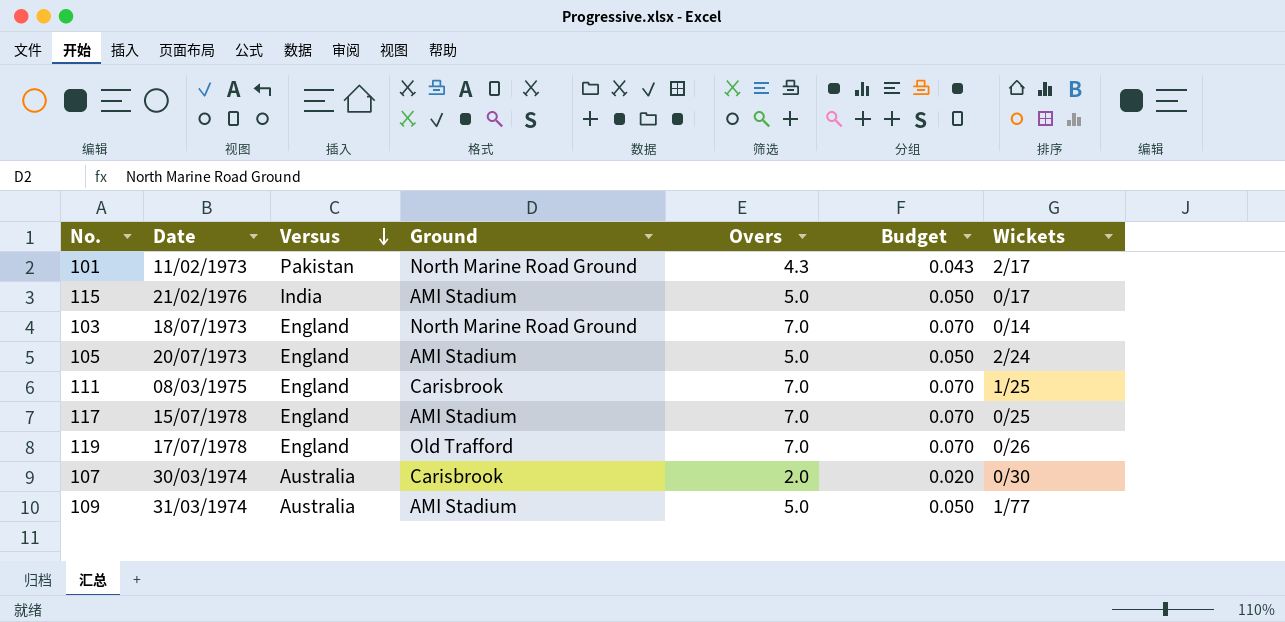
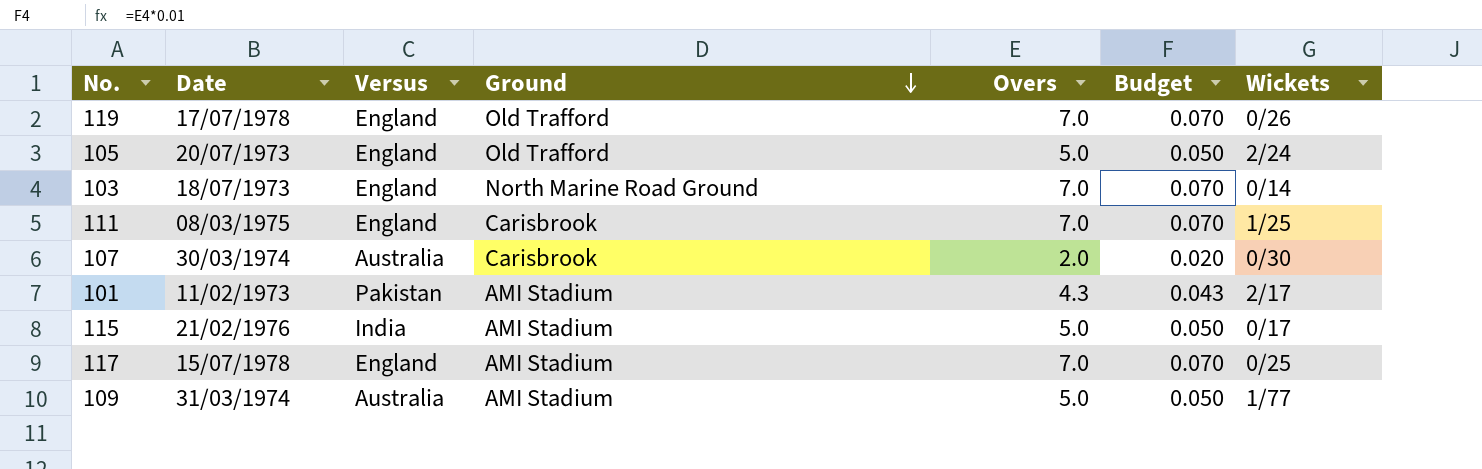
row order: Versus descending -> Ground descending
105 | Ground: AMI Stadium -> Old Trafford
101 | Ground: North Marine Road Ground -> AMI Stadium

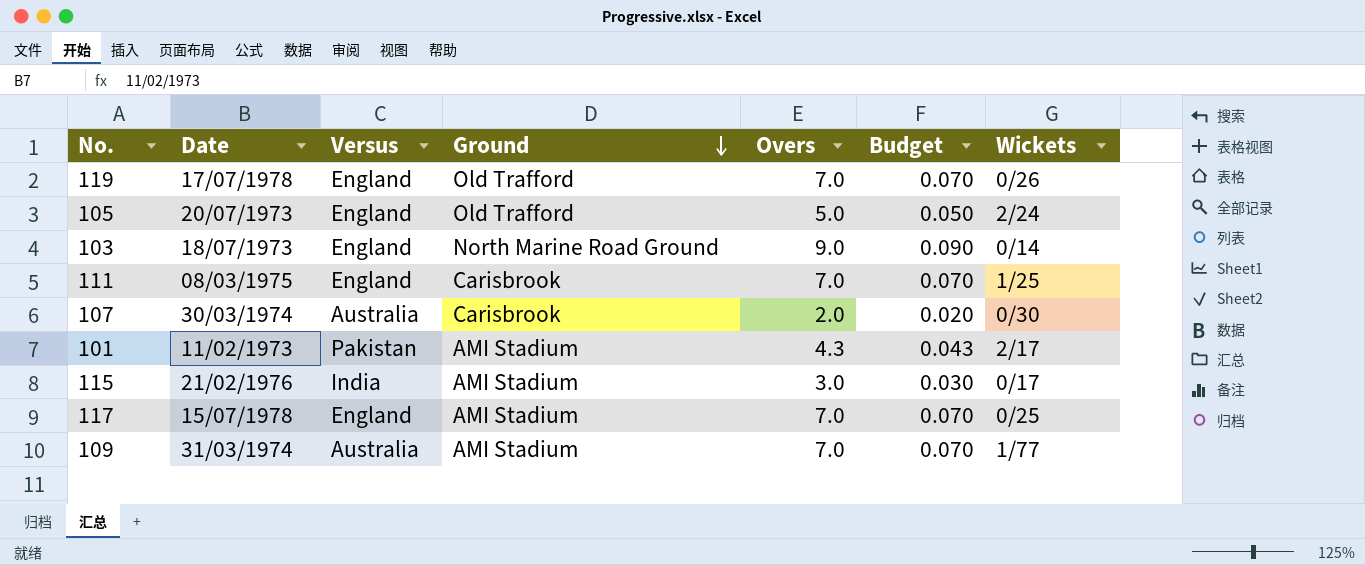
103 | Overs: 7.0 -> 9.0
103 | Budget: 0.070 -> 0.090
115 | Overs: 5.0 -> 3.0
115 | Budget: 0.050 -> 0.030
109 | Overs: 5.0 -> 7.0
109 | Budget: 0.050 -> 0.070

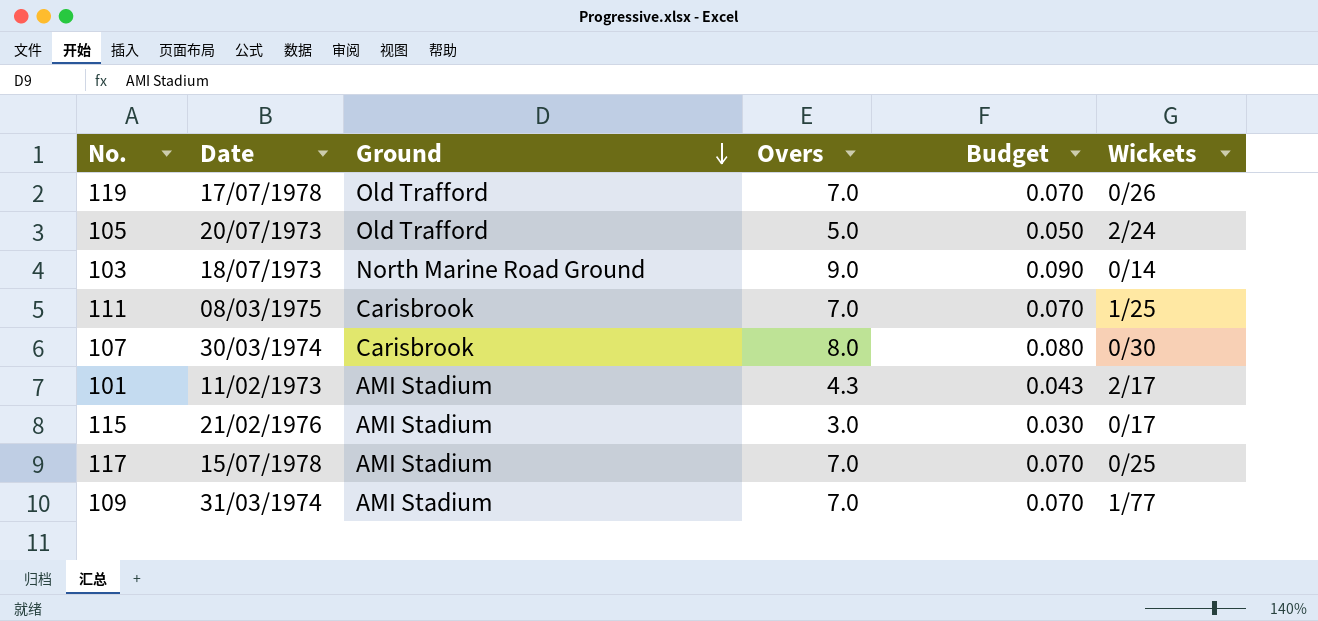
column Versus | position: 3 -> none
107 | Overs: 2.0 -> 8.0
107 | Budget: 0.020 -> 0.080

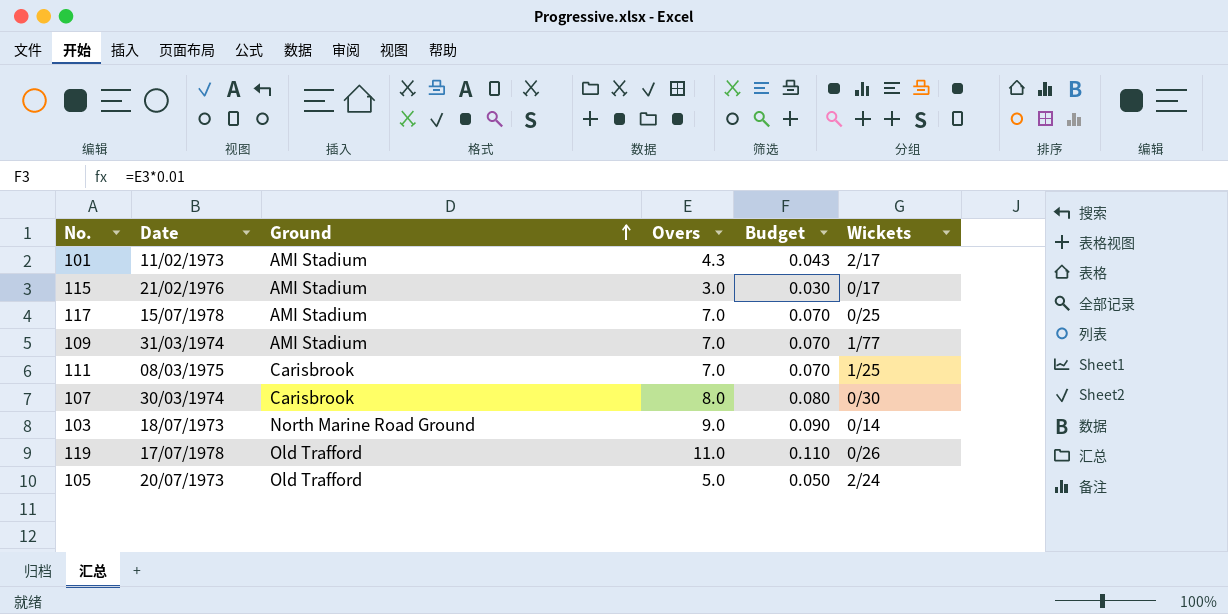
row order: Ground descending -> Ground ascending
119 | Overs: 7.0 -> 11.0
119 | Budget: 0.070 -> 0.110

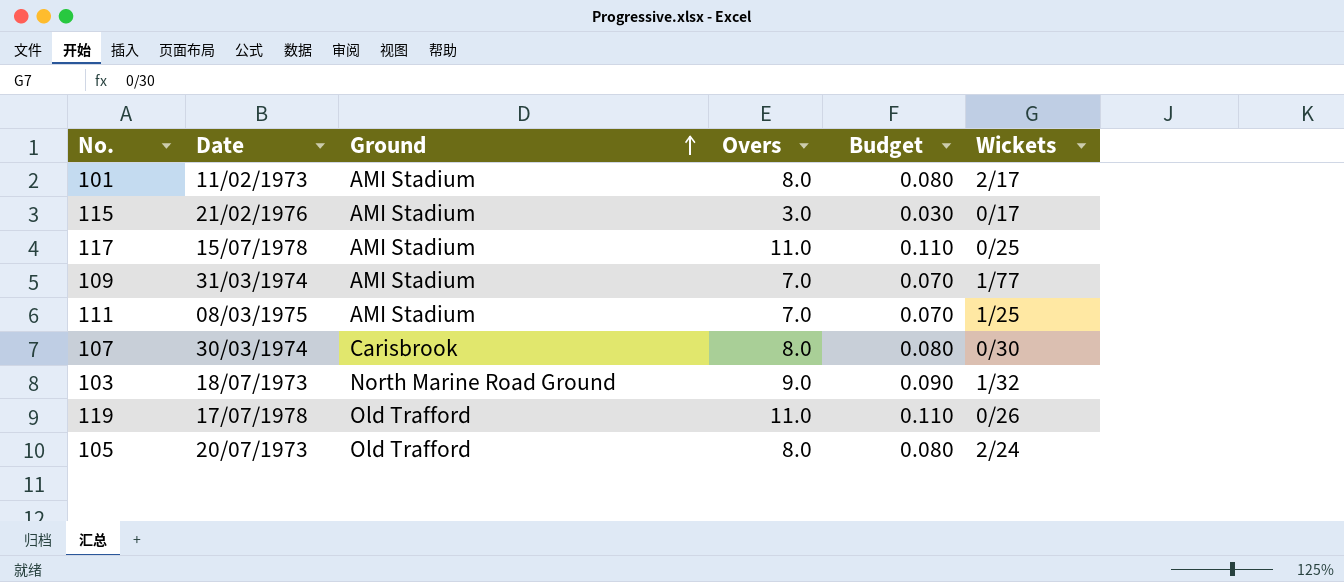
101 | Overs: 4.3 -> 8.0
101 | Budget: 0.043 -> 0.080
117 | Overs: 7.0 -> 11.0
117 | Budget: 0.070 -> 0.110
111 | Ground: Carisbrook -> AMI Stadium
103 | Wickets: 0/14 -> 1/32
105 | Overs: 5.0 -> 8.0
105 | Budget: 0.050 -> 0.080

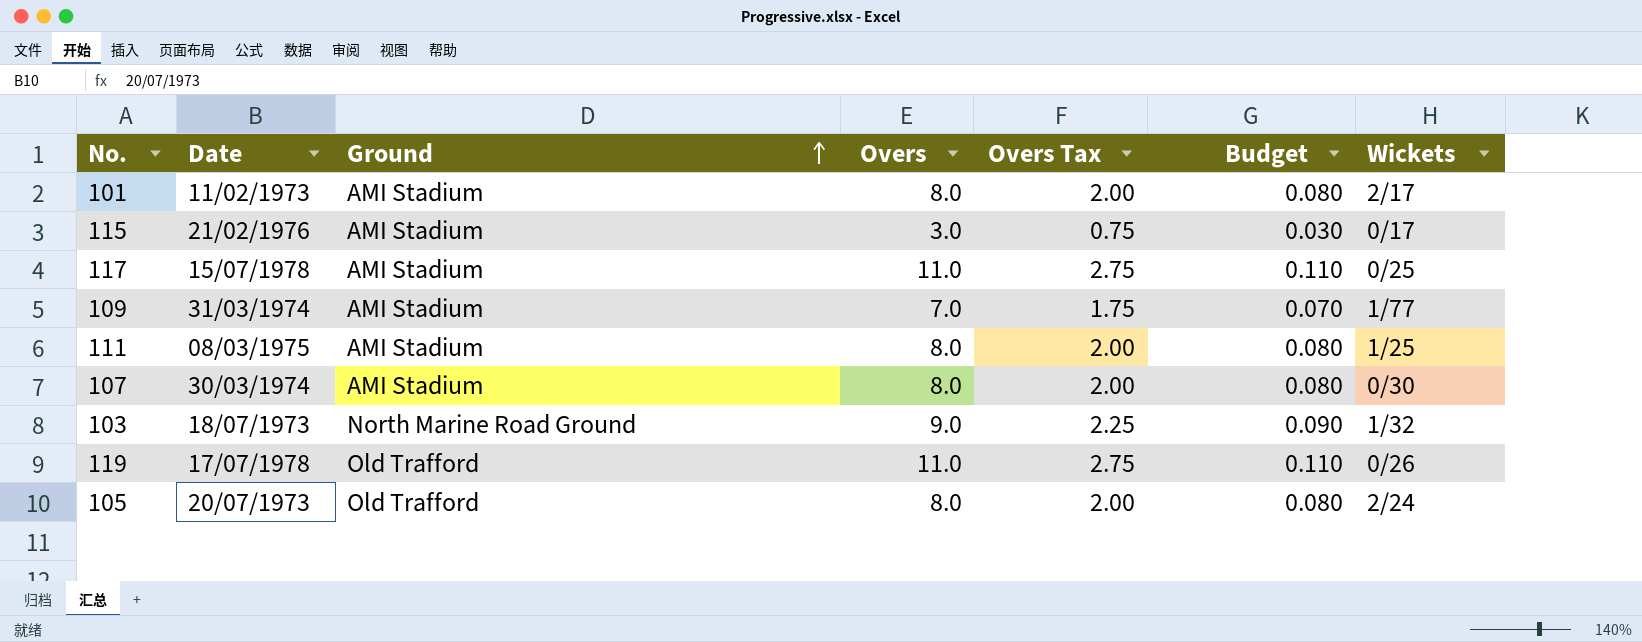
column Overs Tax | formula: none -> [Overs] * 0.25
111 | Overs: 7.0 -> 8.0
111 | Budget: 0.070 -> 0.080
107 | Ground: Carisbrook -> AMI Stadium

